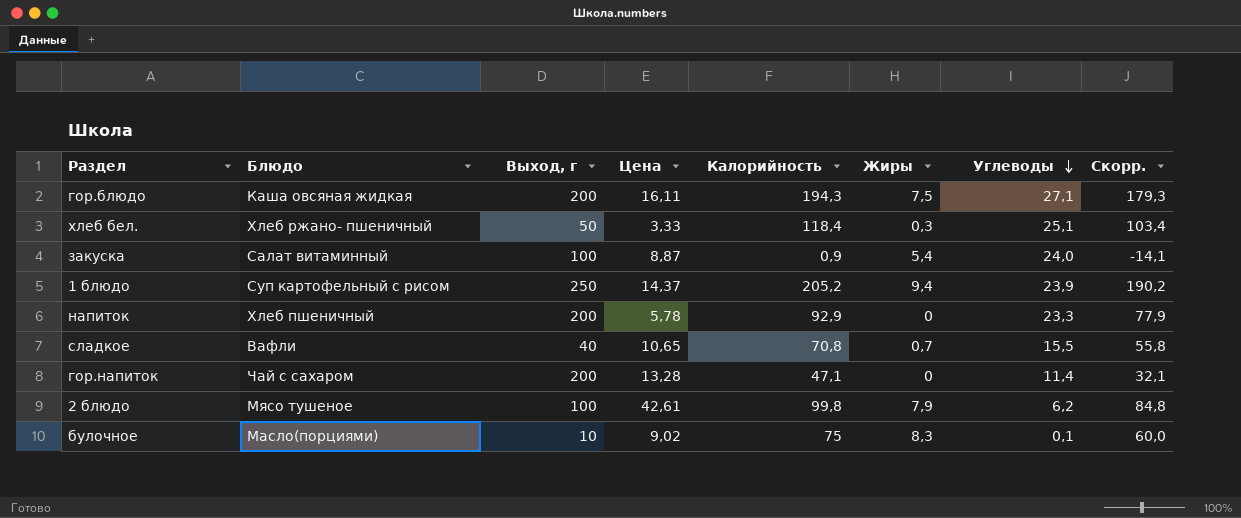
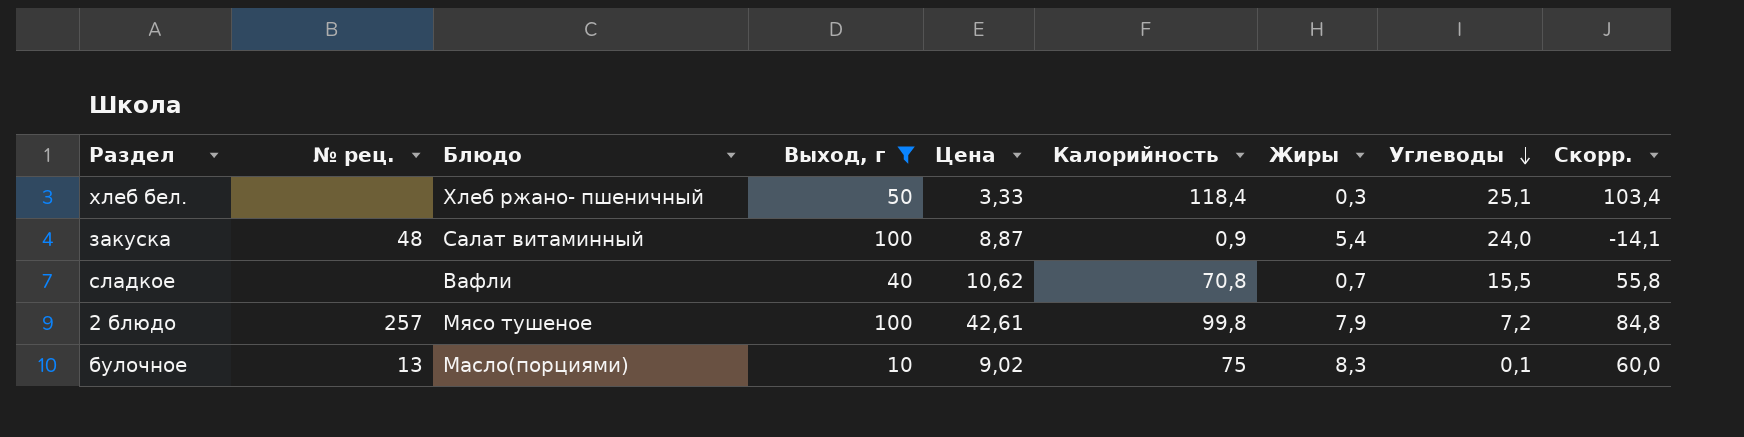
filter: none -> Выход, г <= 100
column № рец. | position: none -> 2
сладкое | Цена: 10,65 -> 10,62
2 блюдо | Углеводы: 6,2 -> 7,2

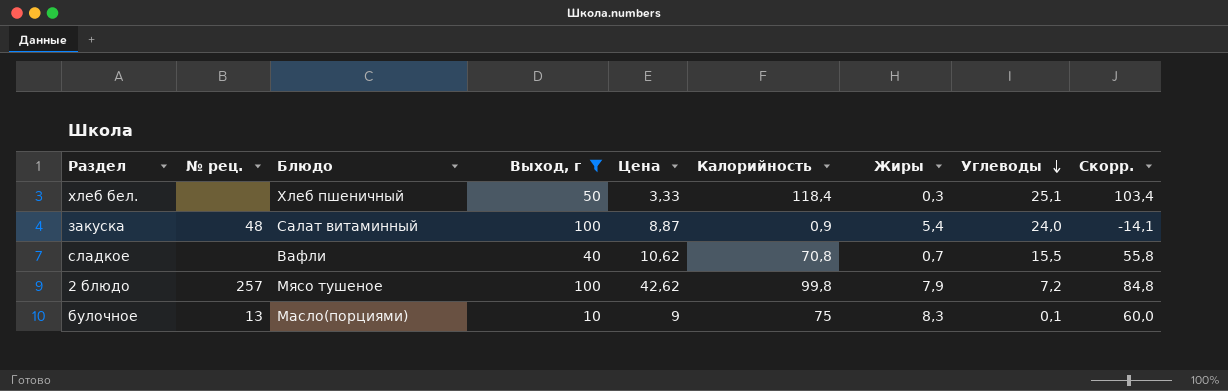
хлеб бел. | Блюдо: Хлеб ржано- пшеничный -> Хлеб пшеничный
2 блюдо | Цена: 42,61 -> 42,62
булочное | Цена: 9,02 -> 9

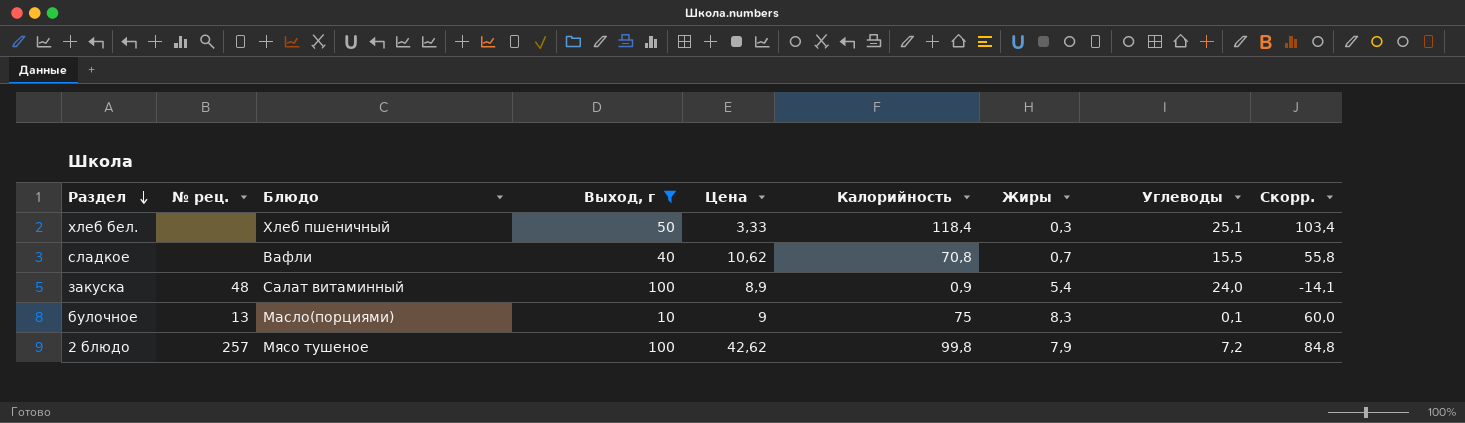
row order: Углеводы descending -> Раздел descending
закуска | Цена: 8,87 -> 8,9

